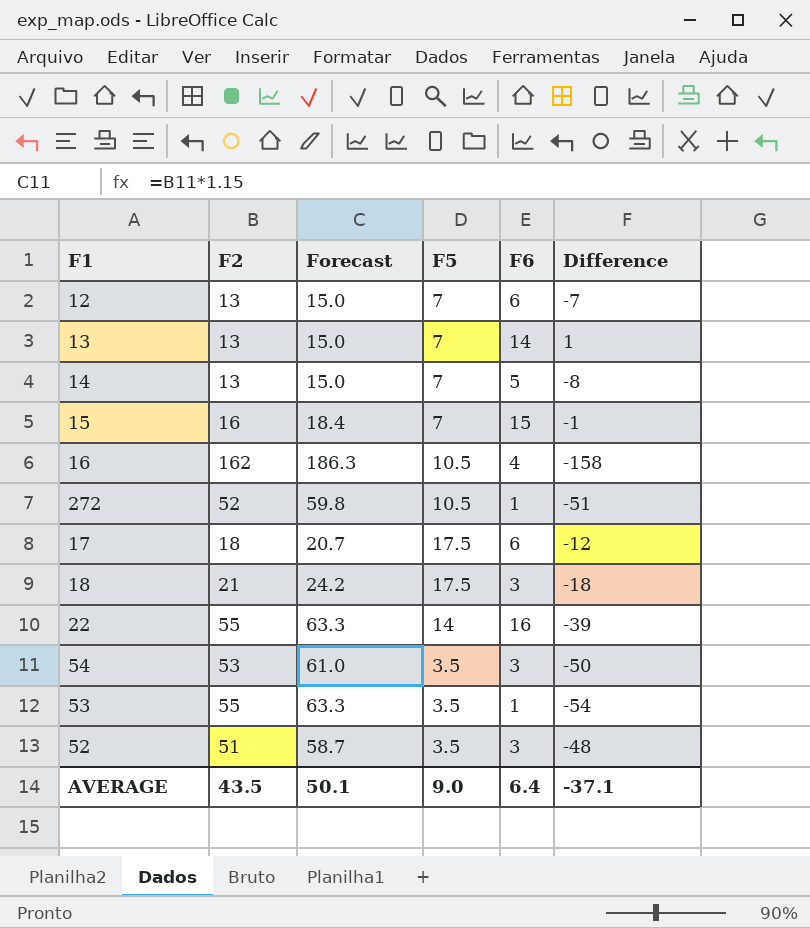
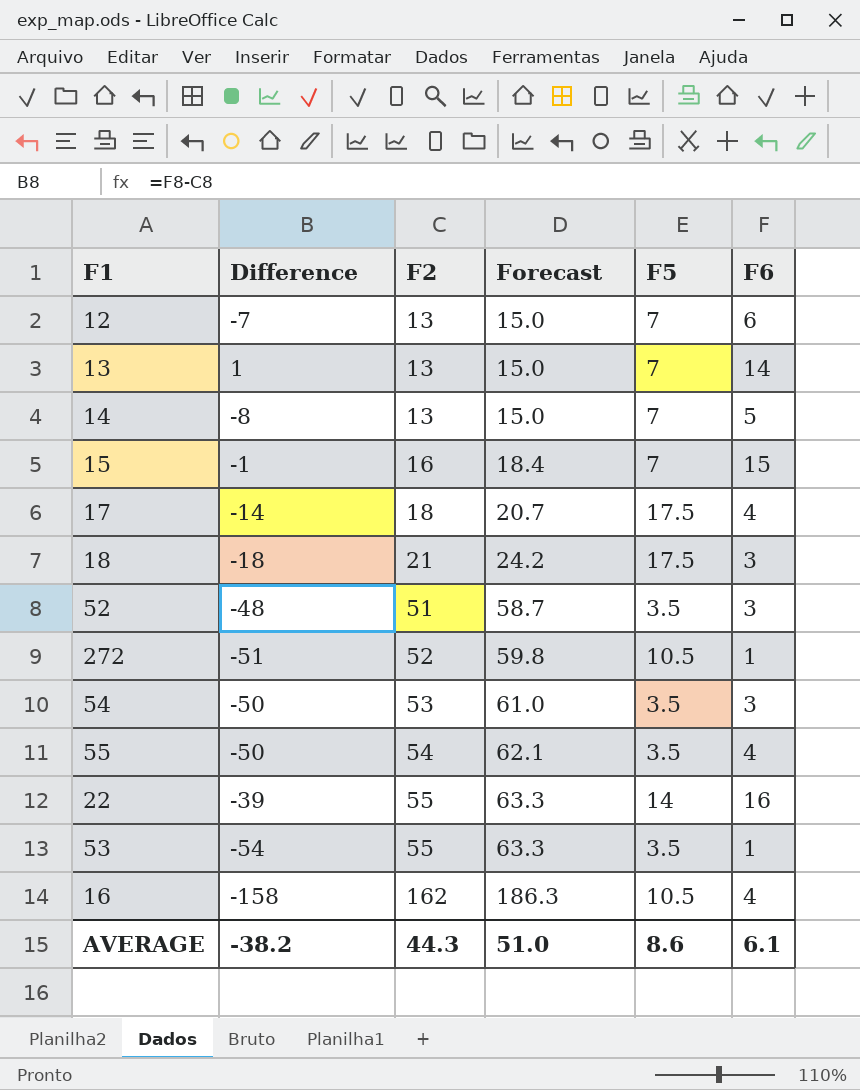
row order: none -> F2 ascending
column Difference | position: 6 -> 2
17 | Difference: -12 -> -14
17 | F6: 6 -> 4
row 55: none -> -50 | 54 | 62.1 | 3.5 | 4
AVERAGE | Difference: -37.1 -> -38.2
AVERAGE | F2: 43.5 -> 44.3
AVERAGE | Forecast: 50.1 -> 51.0
AVERAGE | F5: 9.0 -> 8.6
AVERAGE | F6: 6.4 -> 6.1

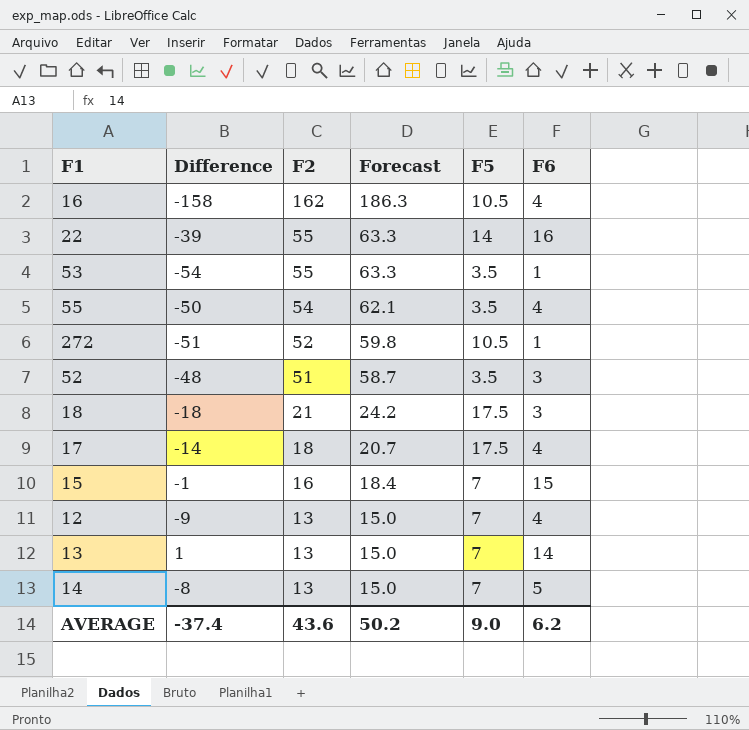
row order: F2 ascending -> F2 descending
row 54: -50 | 53 | 61.0 | 3.5 | 3 -> none
12 | Difference: -7 -> -9
12 | F6: 6 -> 4
AVERAGE | Difference: -38.2 -> -37.4
AVERAGE | F2: 44.3 -> 43.6
AVERAGE | Forecast: 51.0 -> 50.2
AVERAGE | F5: 8.6 -> 9.0
AVERAGE | F6: 6.1 -> 6.2

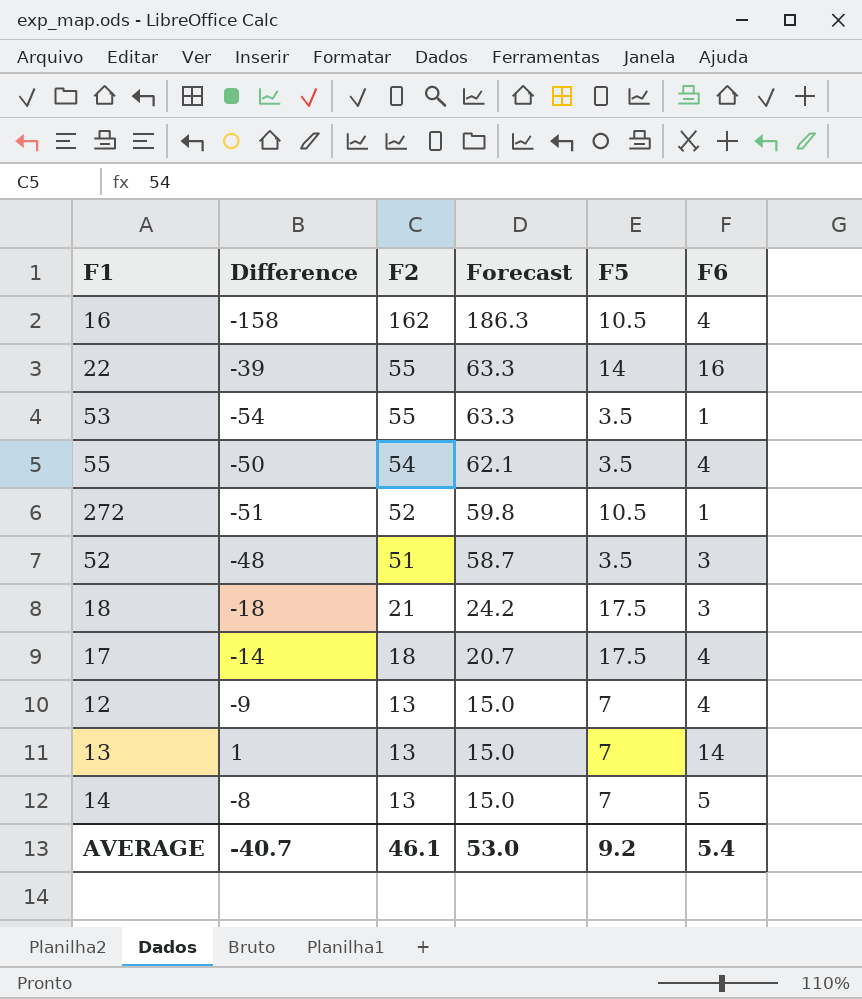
row 15: -1 | 16 | 18.4 | 7 | 15 -> none
AVERAGE | Difference: -37.4 -> -40.7
AVERAGE | F2: 43.6 -> 46.1
AVERAGE | Forecast: 50.2 -> 53.0
AVERAGE | F5: 9.0 -> 9.2
AVERAGE | F6: 6.2 -> 5.4

